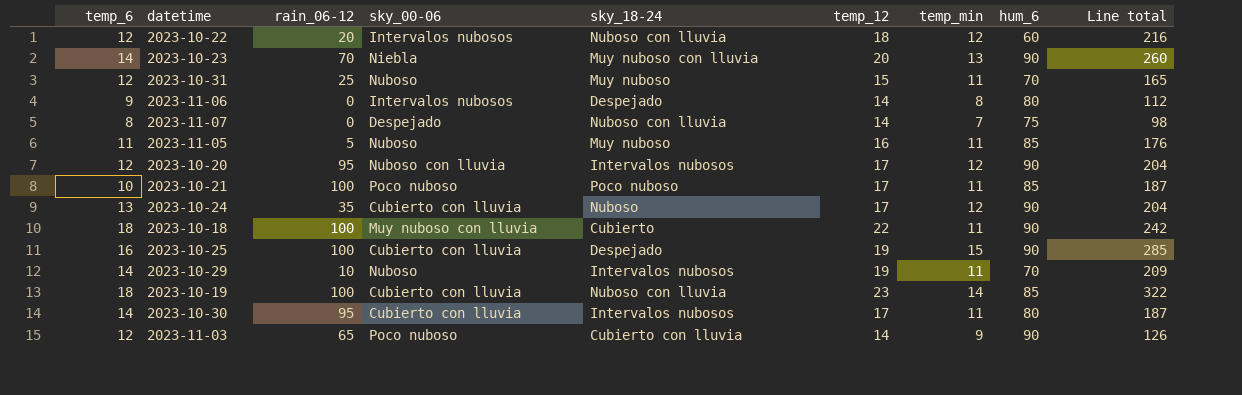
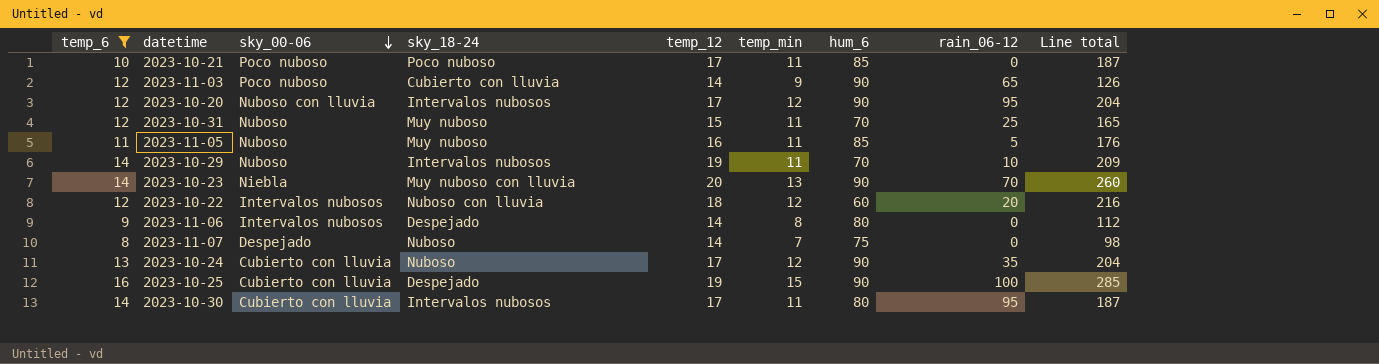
filter: none -> temp_6 != 18
row order: none -> sky_00-06 descending
column rain_06-12 | position: 3 -> 8
2023-10-21 | rain_06-12: 100 -> 0
2023-11-07 | sky_18-24: Nuboso con lluvia -> Nuboso

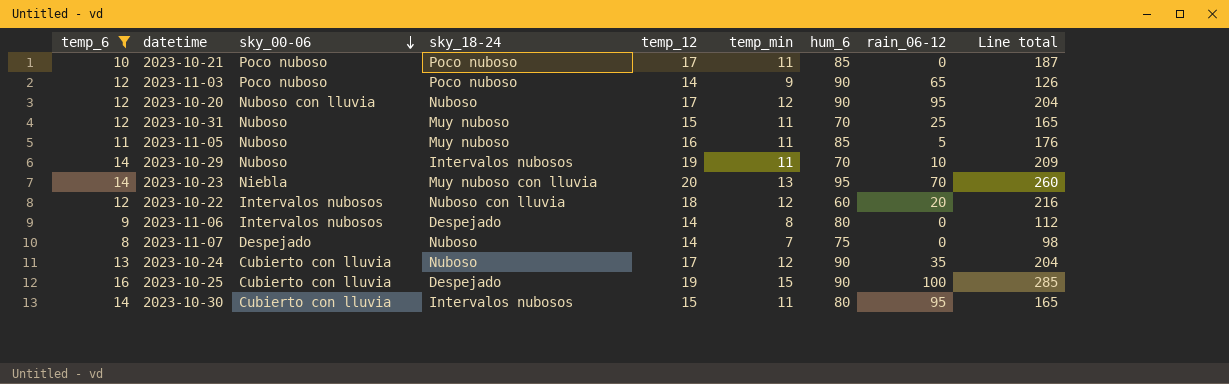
2023-11-03 | sky_18-24: Cubierto con lluvia -> Poco nuboso
2023-10-20 | sky_18-24: Intervalos nubosos -> Nuboso
2023-10-23 | hum_6: 90 -> 95
2023-10-30 | temp_12: 17 -> 15
2023-10-30 | Line total: 187 -> 165

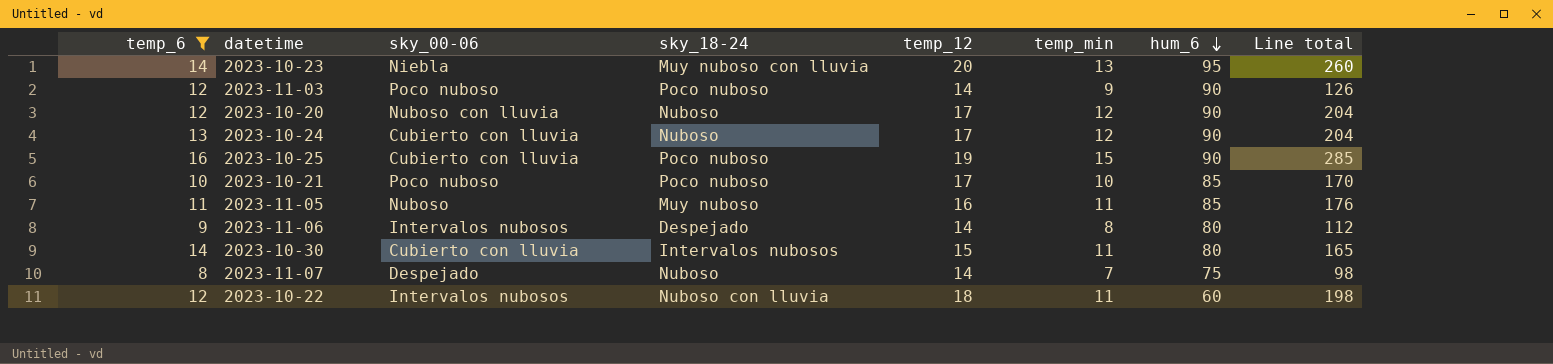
row order: sky_00-06 descending -> hum_6 descending
column rain_06-12 | position: 8 -> none
row 2023-10-31: 12 | Nuboso | Muy nuboso | 15 | 11 | 70 | 25 | 165 -> none
row 2023-10-29: 14 | Nuboso | Intervalos nubosos | 19 | 11 | 70 | 10 | 209 -> none
2023-10-25 | sky_18-24: Despejado -> Poco nuboso
2023-10-21 | temp_min: 11 -> 10
2023-10-21 | Line total: 187 -> 170
2023-10-22 | temp_min: 12 -> 11
2023-10-22 | Line total: 216 -> 198

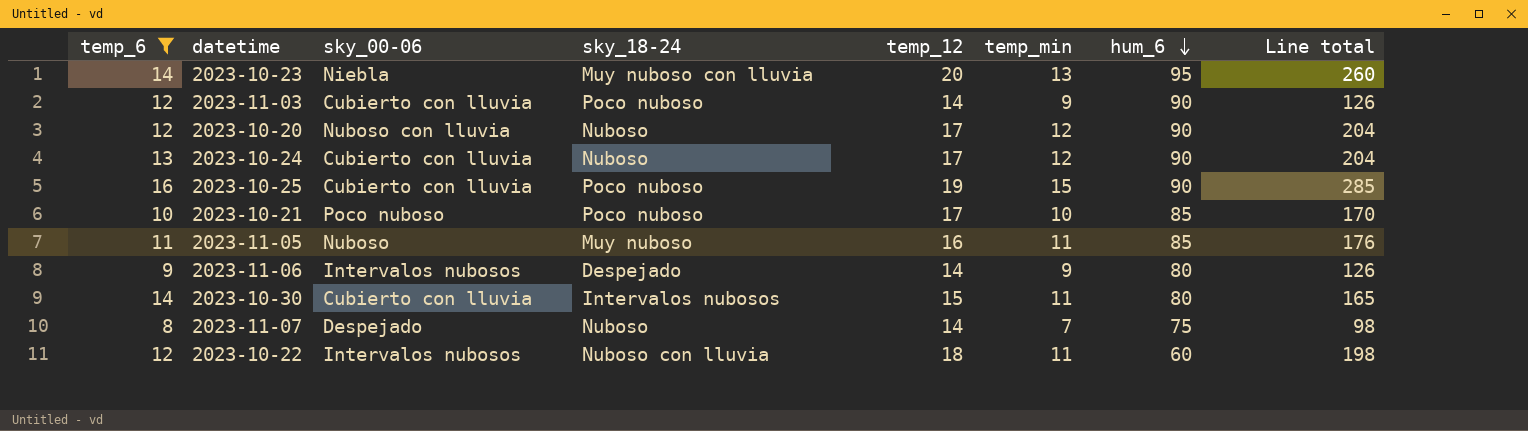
2023-11-03 | sky_00-06: Poco nuboso -> Cubierto con lluvia
2023-11-06 | temp_min: 8 -> 9
2023-11-06 | Line total: 112 -> 126

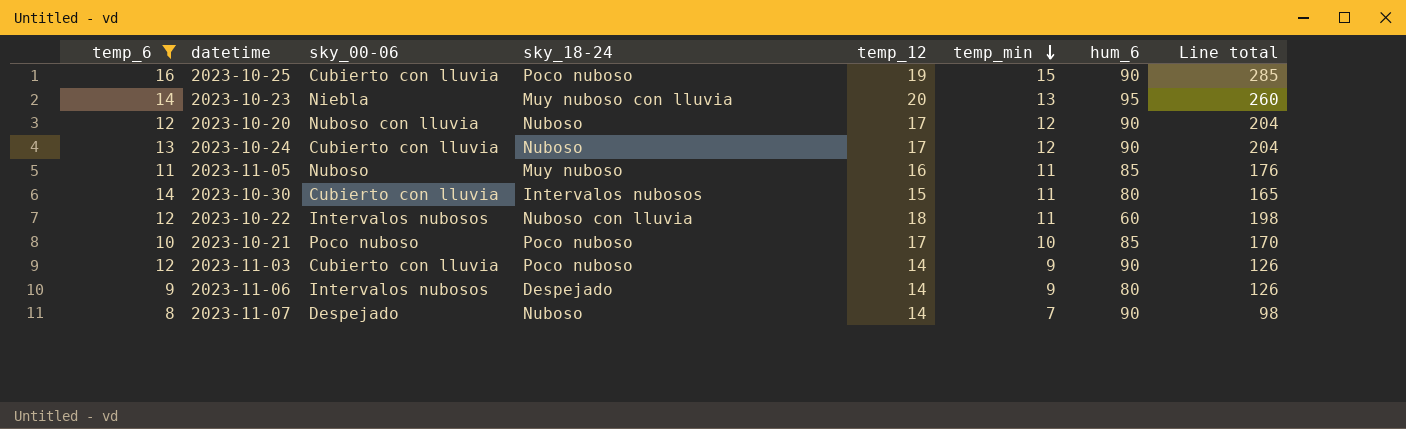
row order: hum_6 descending -> temp_min descending
2023-11-07 | hum_6: 75 -> 90

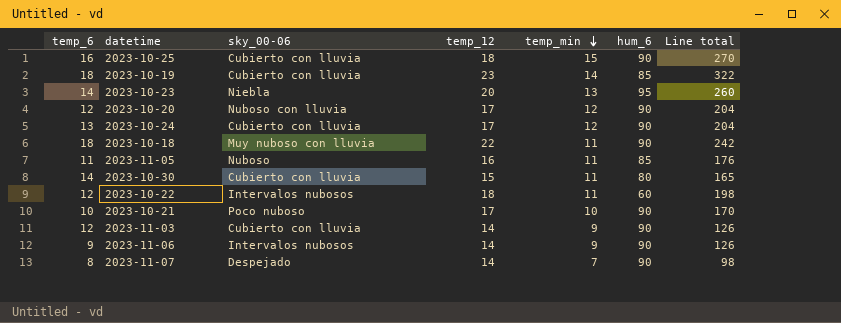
filter: temp_6 != 18 -> none
column sky_18-24 | position: 4 -> none
2023-10-25 | temp_12: 19 -> 18
2023-10-25 | Line total: 285 -> 270
2023-10-21 | hum_6: 85 -> 90
2023-11-06 | hum_6: 80 -> 90

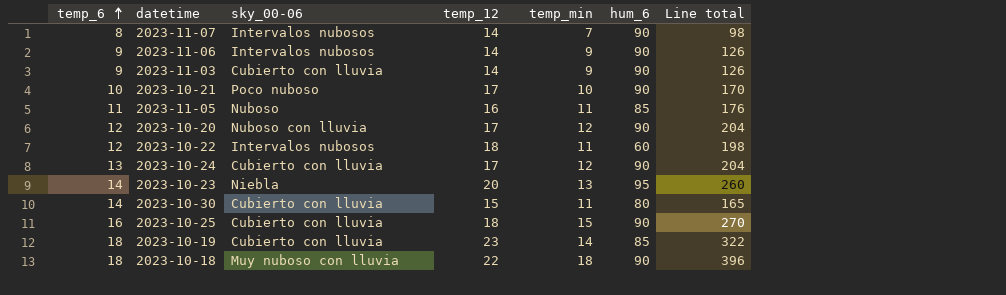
row order: temp_min descending -> temp_6 ascending
2023-11-07 | sky_00-06: Despejado -> Intervalos nubosos
2023-11-03 | temp_6: 12 -> 9
2023-10-18 | temp_min: 11 -> 18
2023-10-18 | Line total: 242 -> 396

